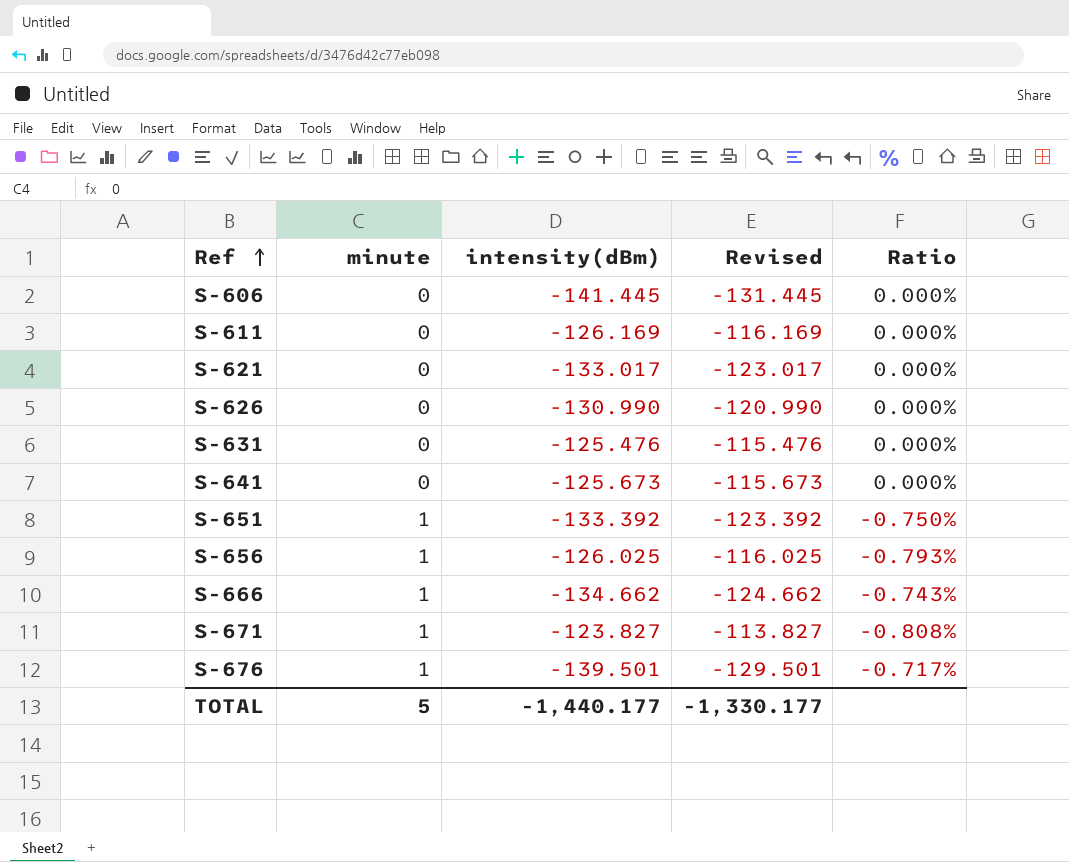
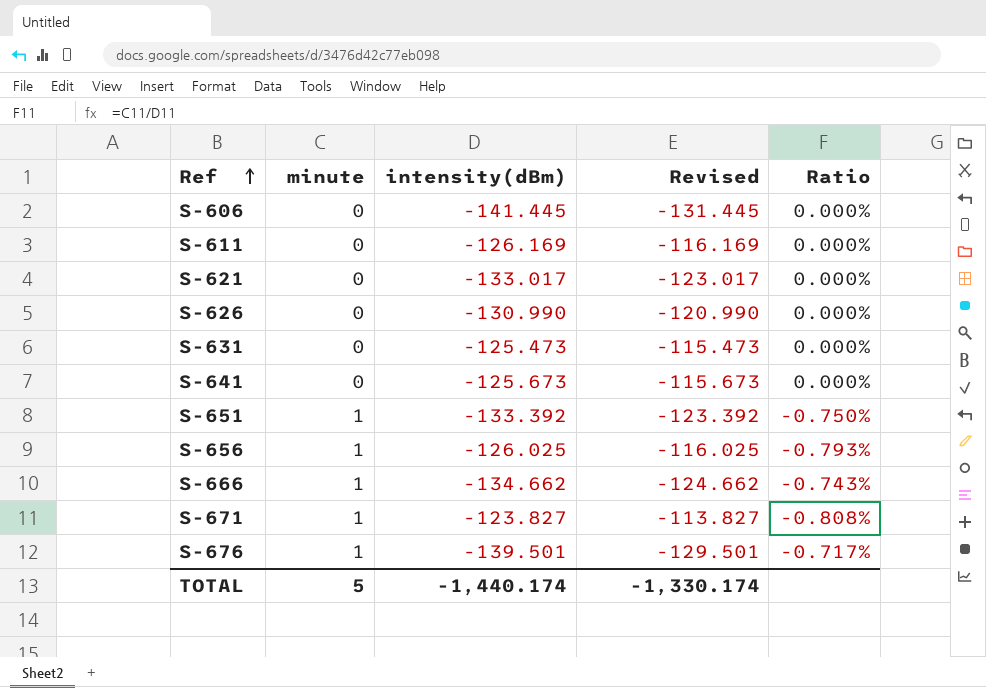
S-631 | intensity(dBm): -125.476 -> -125.473
S-631 | Revised: -115.476 -> -115.473
TOTAL | intensity(dBm): -1,440.177 -> -1,440.174
TOTAL | Revised: -1,330.177 -> -1,330.174

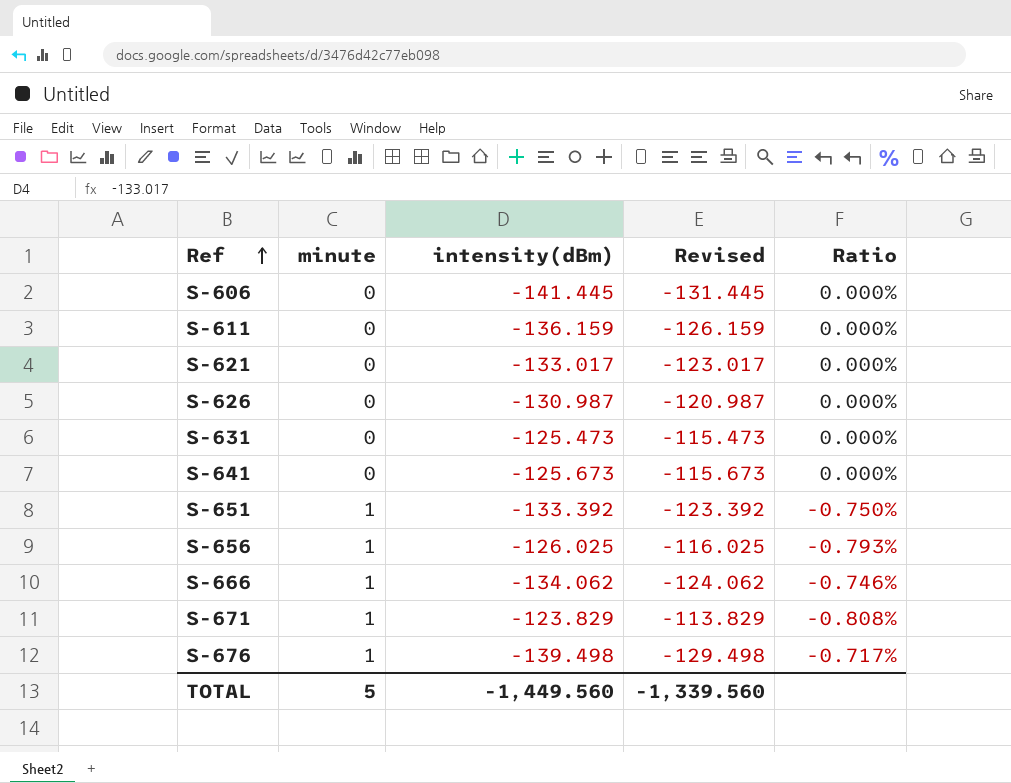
S-611 | intensity(dBm): -126.169 -> -136.159
S-611 | Revised: -116.169 -> -126.159
S-626 | intensity(dBm): -130.990 -> -130.987
S-626 | Revised: -120.990 -> -120.987
S-666 | intensity(dBm): -134.662 -> -134.062
S-666 | Revised: -124.662 -> -124.062
S-666 | Ratio: -0.743% -> -0.746%
S-671 | intensity(dBm): -123.827 -> -123.829
S-671 | Revised: -113.827 -> -113.829
S-676 | intensity(dBm): -139.501 -> -139.498
S-676 | Revised: -129.501 -> -129.498
TOTAL | intensity(dBm): -1,440.174 -> -1,449.560
TOTAL | Revised: -1,330.174 -> -1,339.560

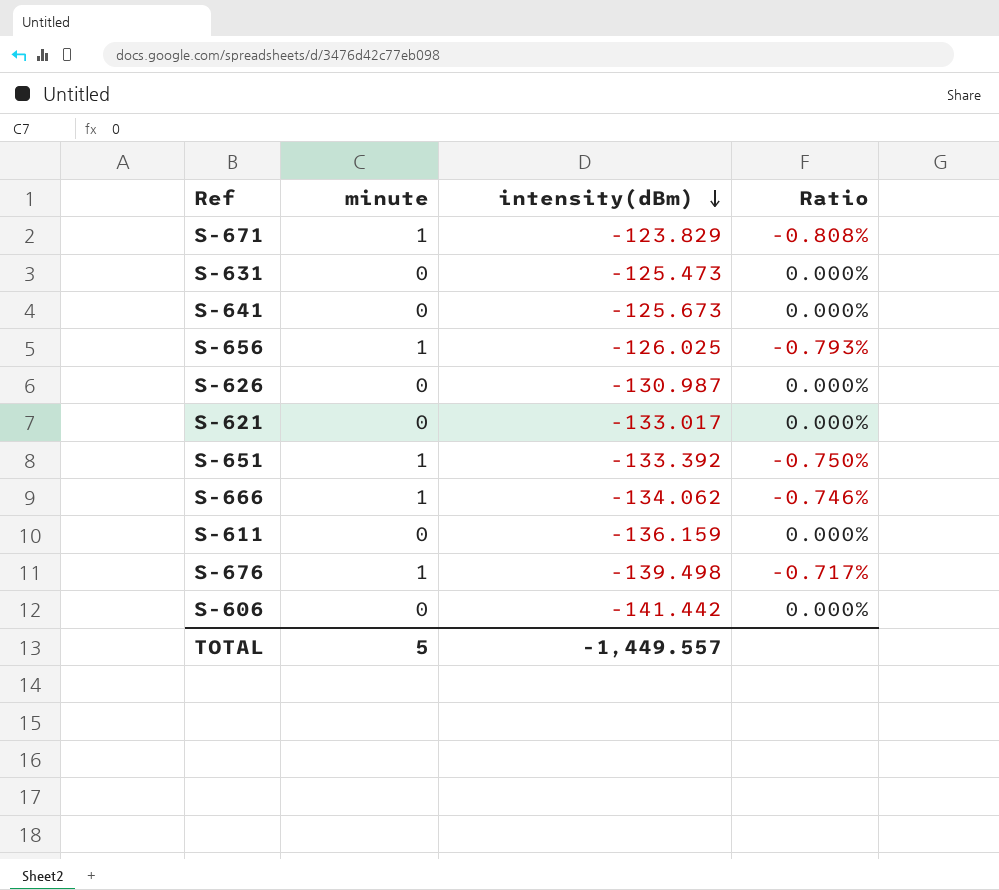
row order: Ref ascending -> intensity(dBm) descending
column Revised | formula: [intensity(dBm)] + 10 -> none
S-606 | intensity(dBm): -141.445 -> -141.442
TOTAL | intensity(dBm): -1,449.560 -> -1,449.557

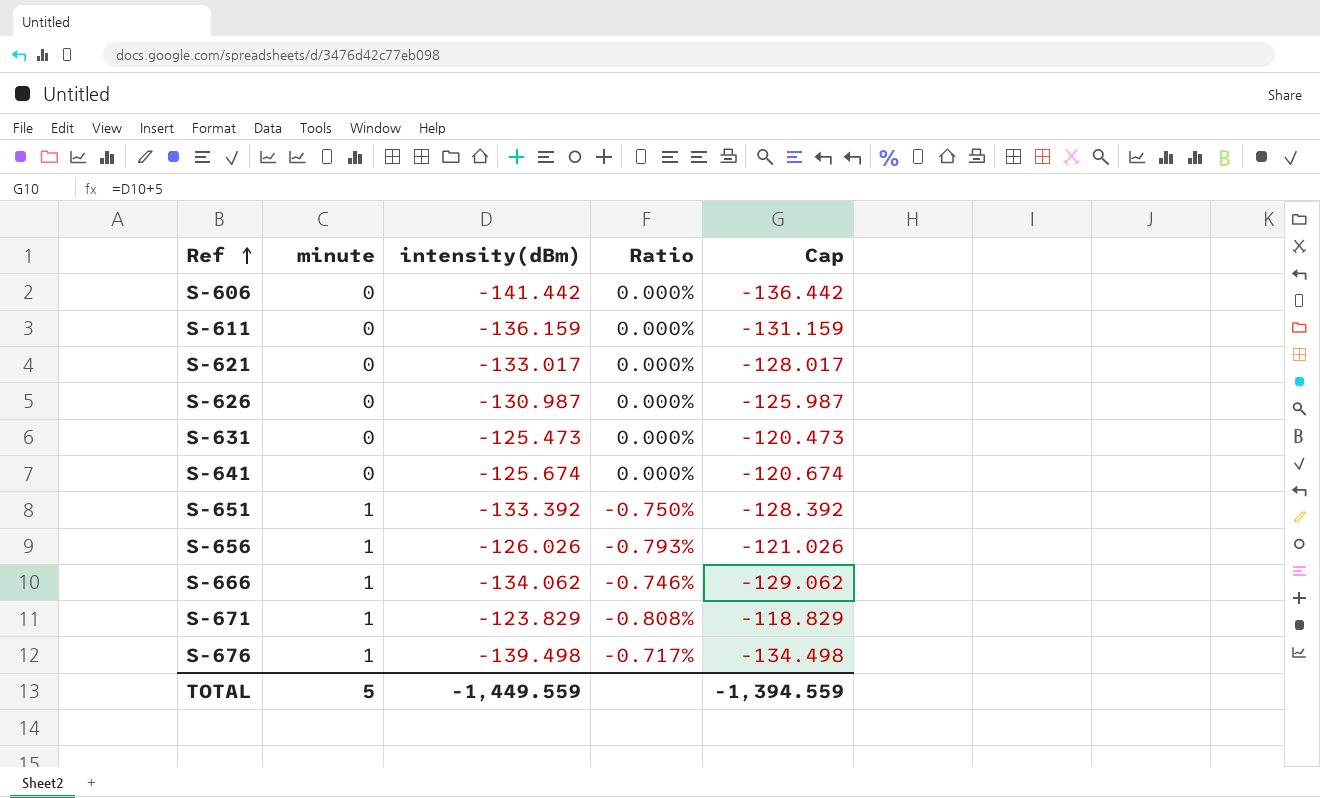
row order: intensity(dBm) descending -> Ref ascending
column Cap | formula: none -> [intensity(dBm)] + 5
S-641 | intensity(dBm): -125.673 -> -125.674
S-656 | intensity(dBm): -126.025 -> -126.026
TOTAL | intensity(dBm): -1,449.557 -> -1,449.559

